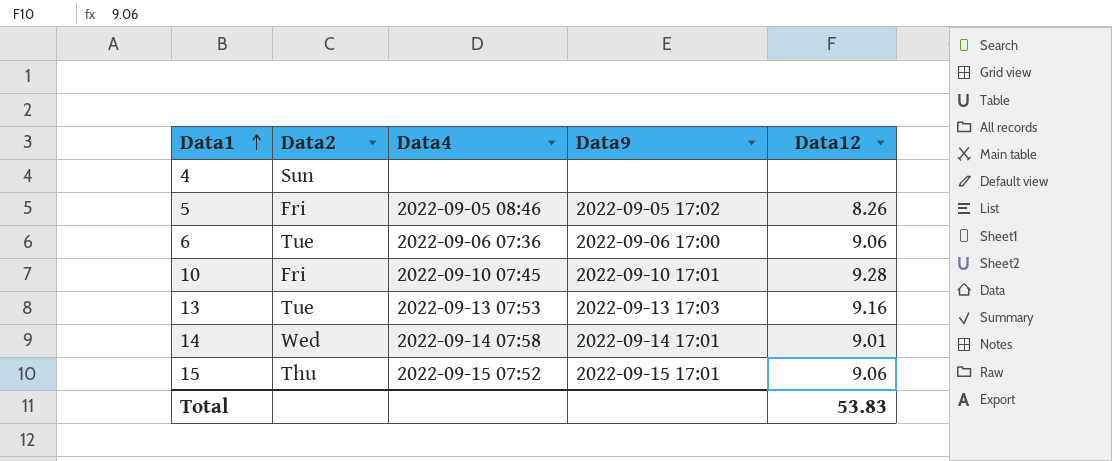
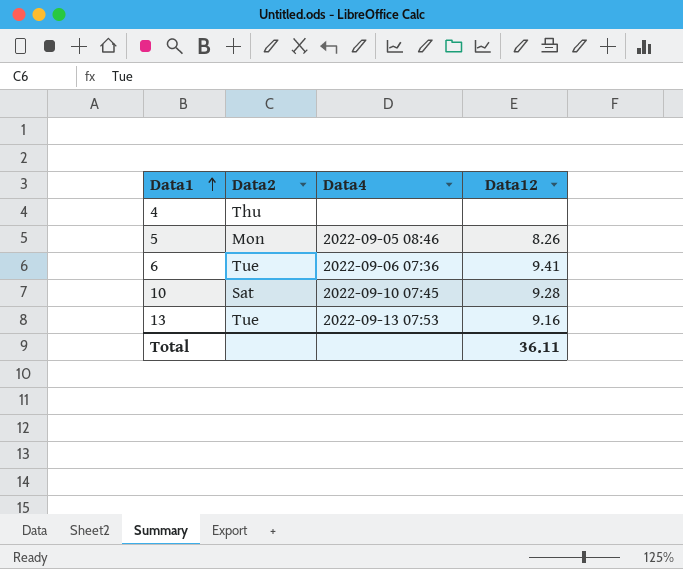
column Data9 | position: 4 -> none
row 14: Wed | 2022-09-14 07:58 | 2022-09-14 17:01 | 9.01 -> none
row 15: Thu | 2022-09-15 07:52 | 2022-09-15 17:01 | 9.06 -> none
4 | Data2: Sun -> Thu
5 | Data2: Fri -> Mon
6 | Data12: 9.06 -> 9.41
10 | Data2: Fri -> Sat
Total | Data12: 53.83 -> 36.11

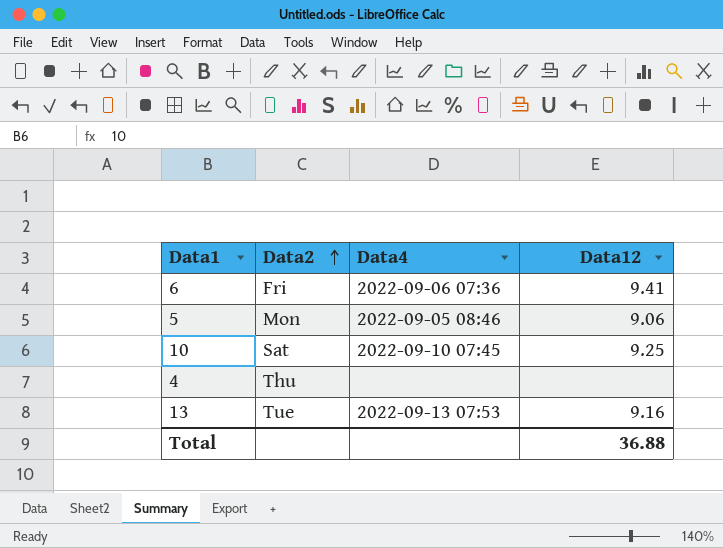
row order: Data1 ascending -> Data2 ascending
6 | Data2: Tue -> Fri
5 | Data12: 8.26 -> 9.06
10 | Data12: 9.28 -> 9.25
Total | Data12: 36.11 -> 36.88

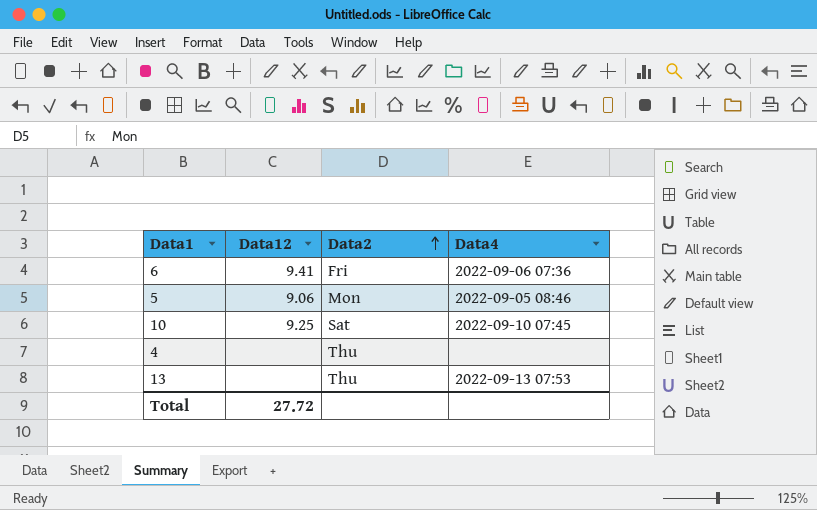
column Data12 | position: 4 -> 2
13 | Data12: 9.16 -> none
13 | Data2: Tue -> Thu
Total | Data12: 36.88 -> 27.72

